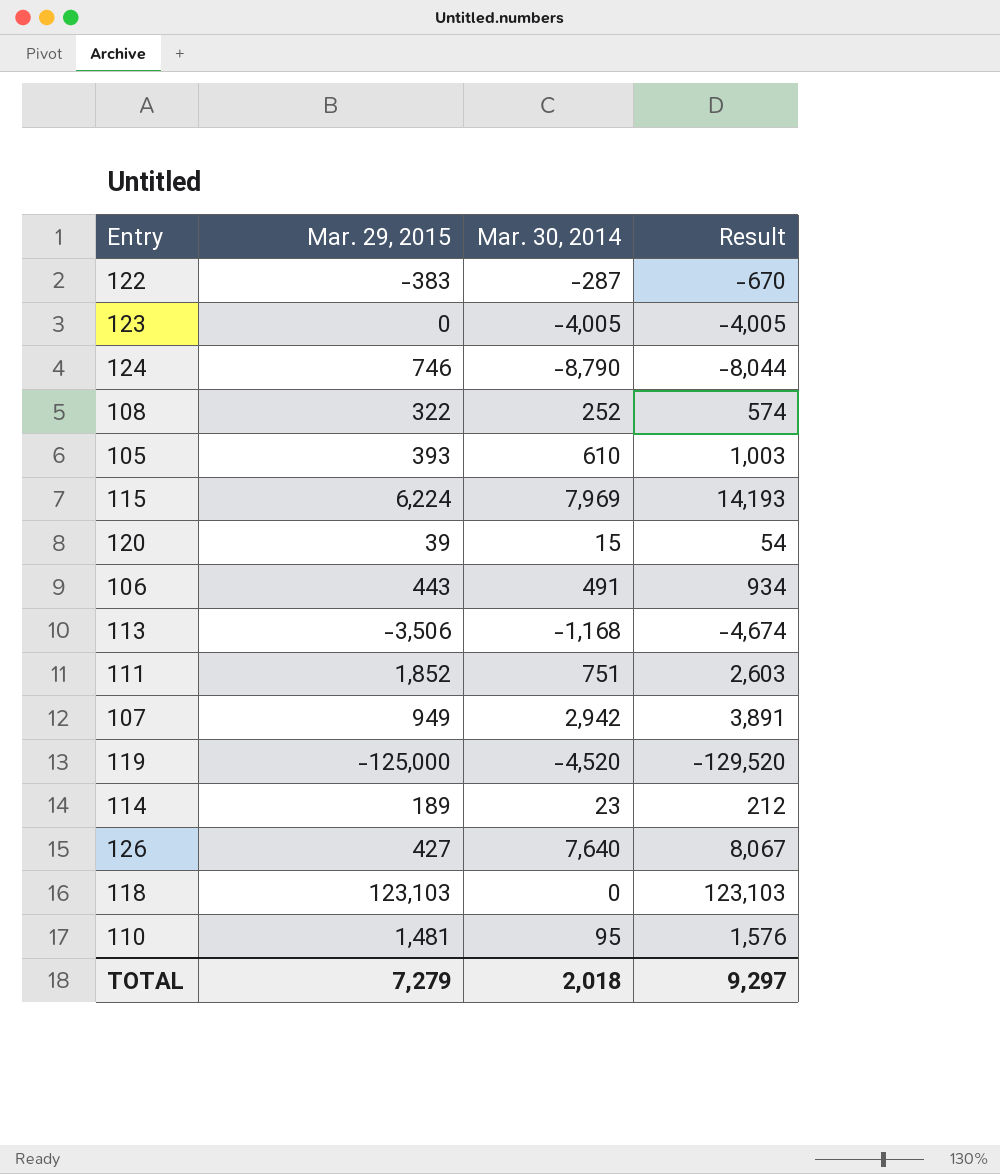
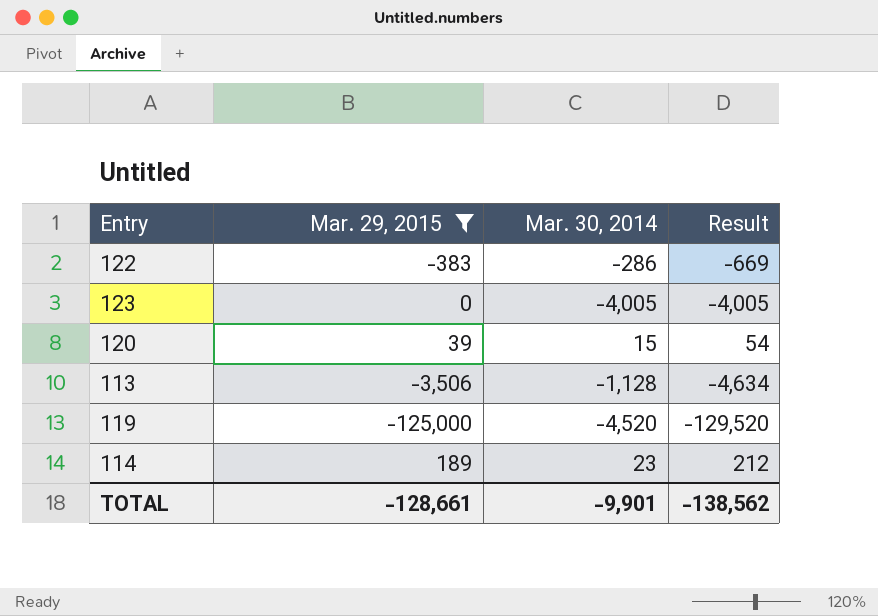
filter: none -> Mar. 29, 2015 <= 189
122 | Mar. 30, 2014: -287 -> -286
122 | Result: -670 -> -669
113 | Mar. 30, 2014: -1,168 -> -1,128
113 | Result: -4,674 -> -4,634
TOTAL | Mar. 29, 2015: 7,279 -> -128,661
TOTAL | Mar. 30, 2014: 2,018 -> -9,901
TOTAL | Result: 9,297 -> -138,562

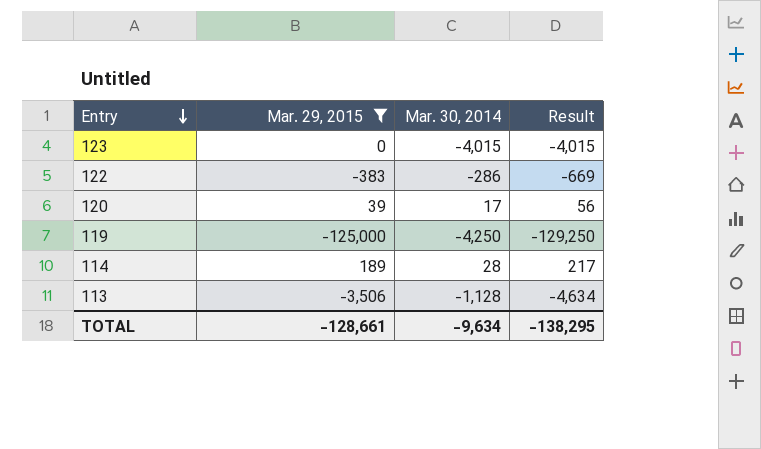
row order: none -> Entry descending
123 | Mar. 30, 2014: -4,005 -> -4,015
123 | Result: -4,005 -> -4,015
120 | Mar. 30, 2014: 15 -> 17
120 | Result: 54 -> 56
119 | Mar. 30, 2014: -4,520 -> -4,250
119 | Result: -129,520 -> -129,250
114 | Mar. 30, 2014: 23 -> 28
114 | Result: 212 -> 217
TOTAL | Mar. 30, 2014: -9,901 -> -9,634
TOTAL | Result: -138,562 -> -138,295

